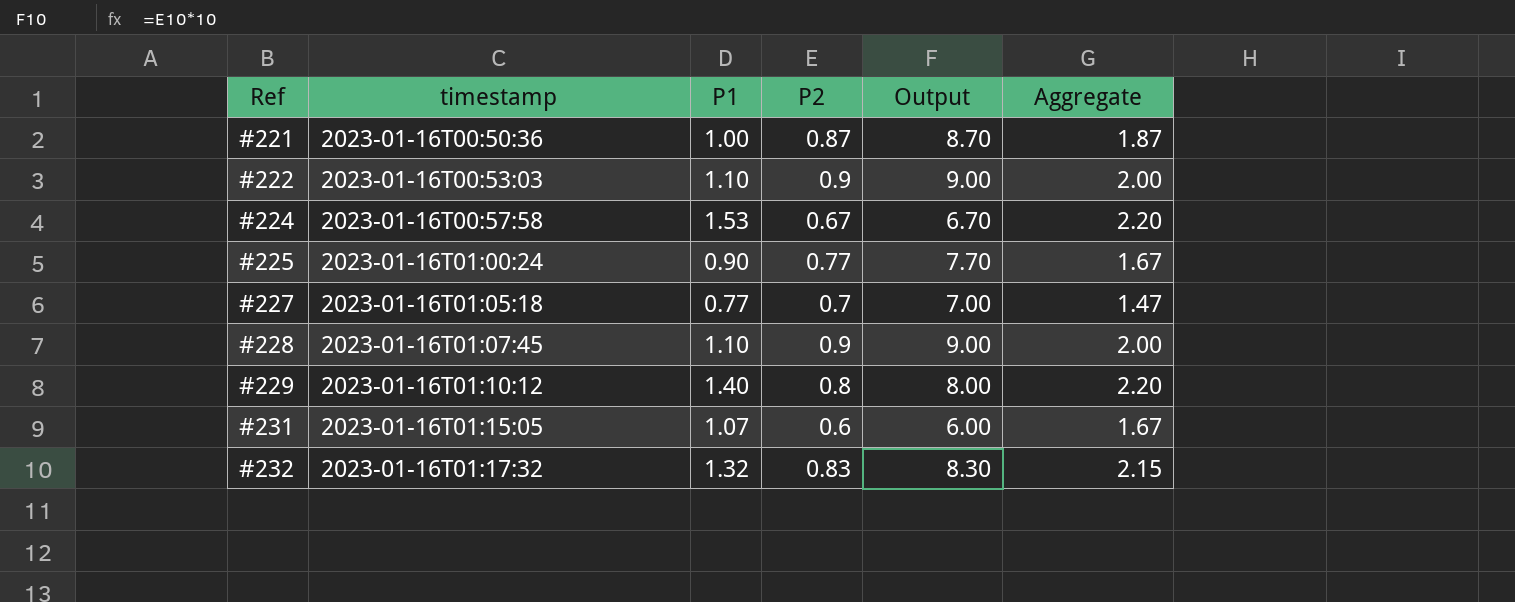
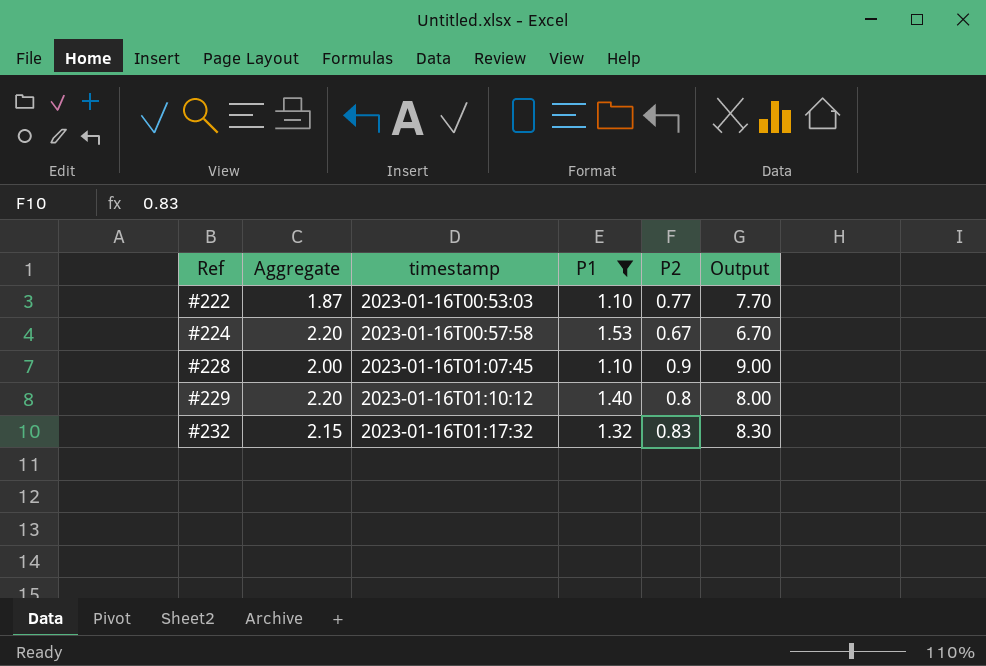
filter: none -> P1 >= 1.10
column Aggregate | position: 6 -> 2
#222 | Aggregate: 2.00 -> 1.87
#222 | P2: 0.9 -> 0.77
#222 | Output: 9.00 -> 7.70

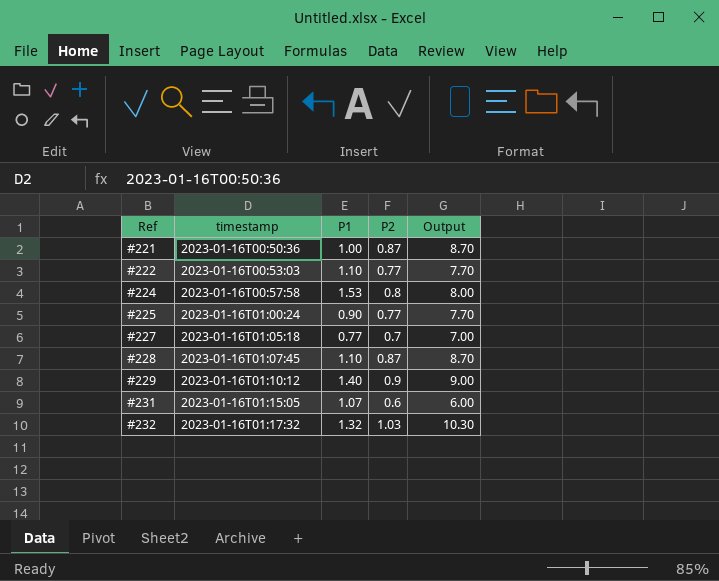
filter: P1 >= 1.10 -> none
column Aggregate | formula: [P1] + [P2] -> none
#224 | P2: 0.67 -> 0.8
#224 | Output: 6.70 -> 8.00
#228 | P2: 0.9 -> 0.87
#228 | Output: 9.00 -> 8.70
#229 | P2: 0.8 -> 0.9
#229 | Output: 8.00 -> 9.00
#232 | P2: 0.83 -> 1.03
#232 | Output: 8.30 -> 10.30

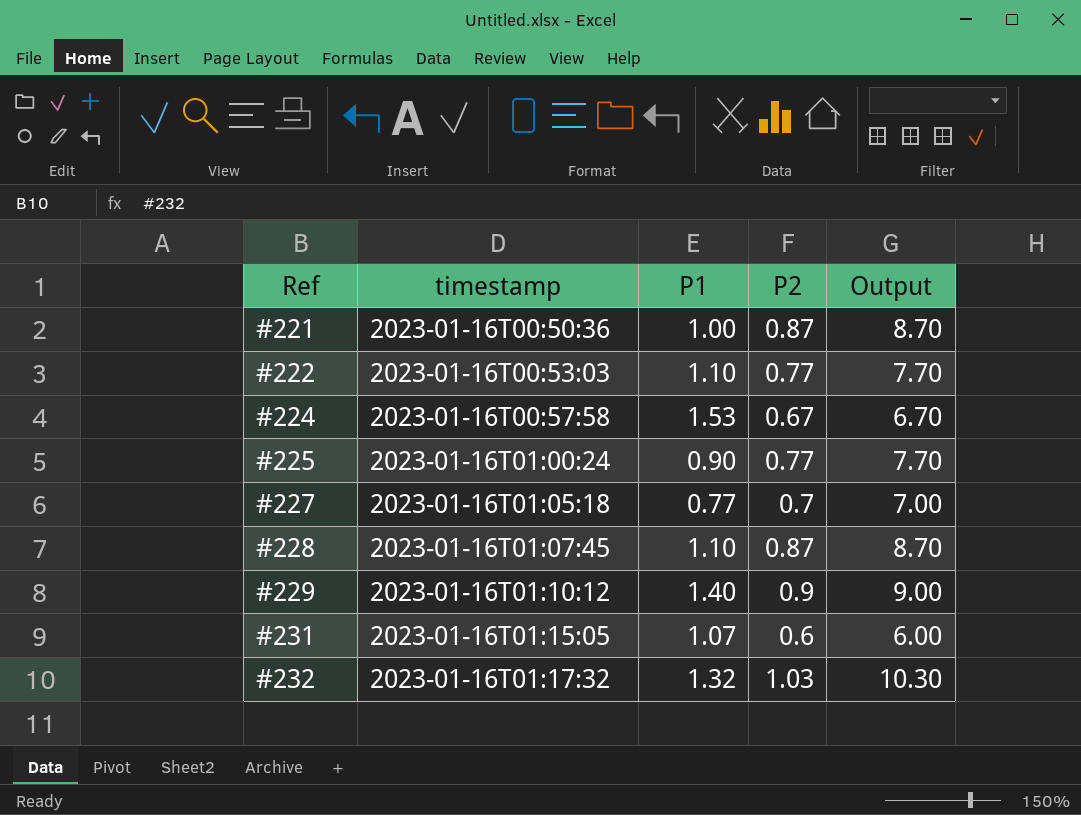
#224 | P2: 0.8 -> 0.67
#224 | Output: 8.00 -> 6.70

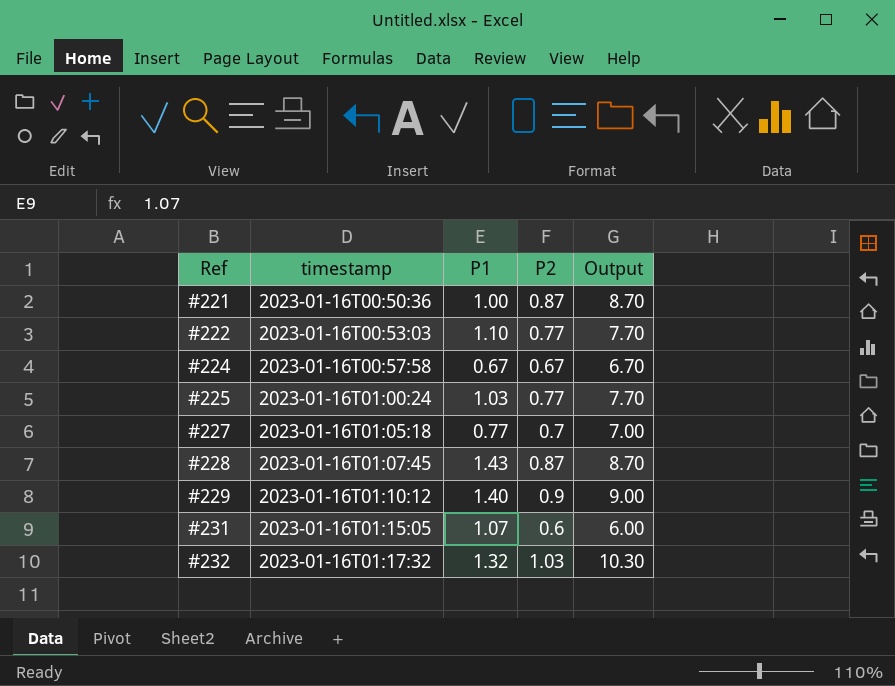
#224 | P1: 1.53 -> 0.67
#225 | P1: 0.90 -> 1.03
#228 | P1: 1.10 -> 1.43

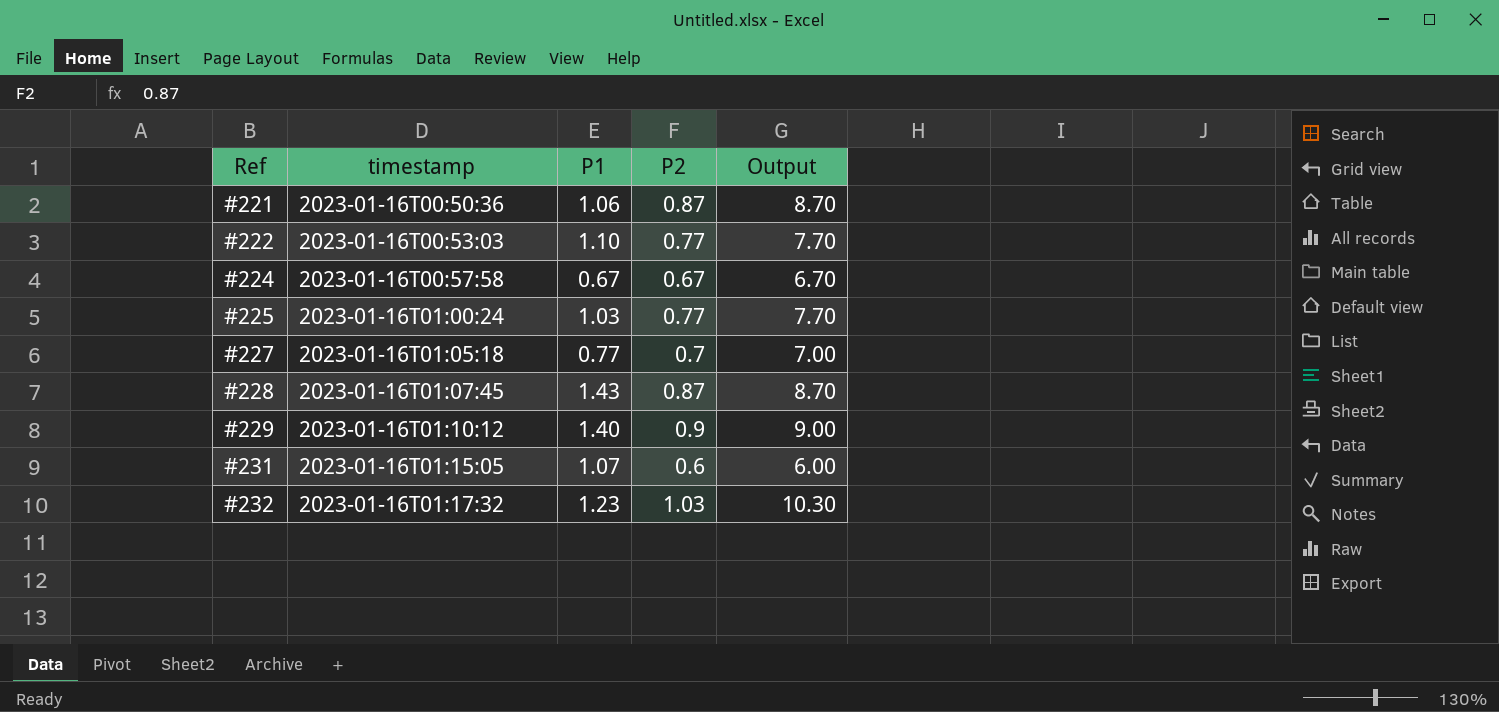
#221 | P1: 1.00 -> 1.06
#232 | P1: 1.32 -> 1.23

